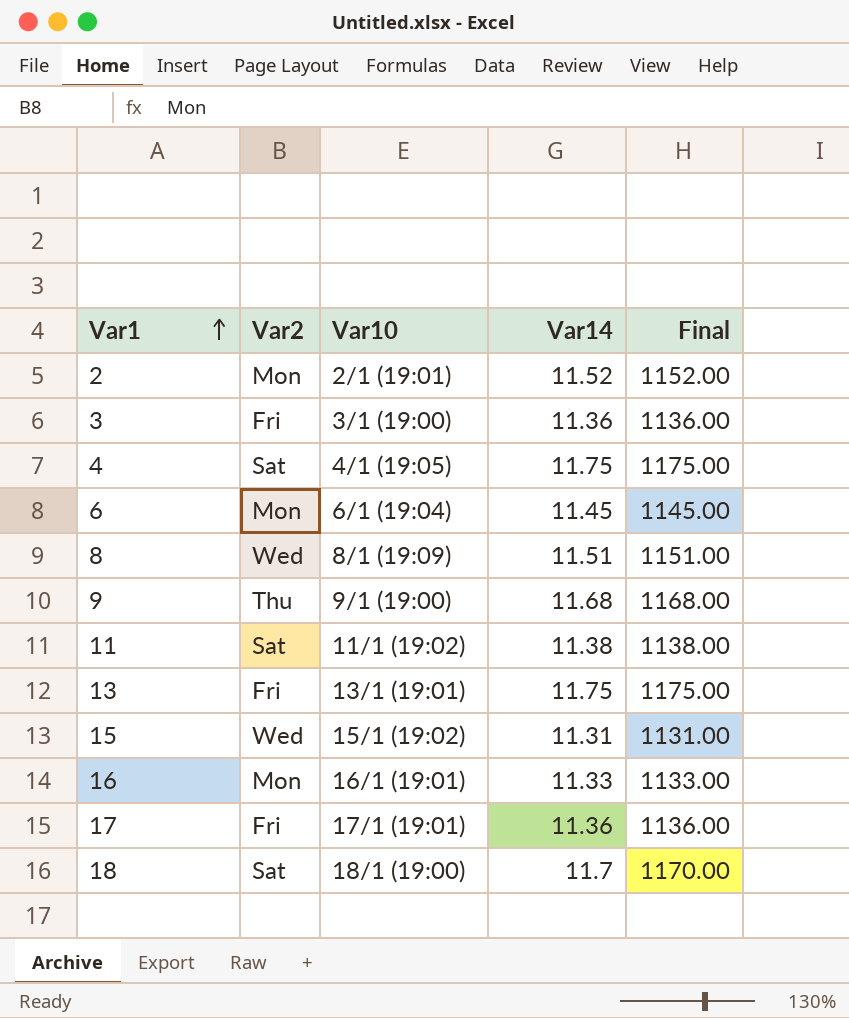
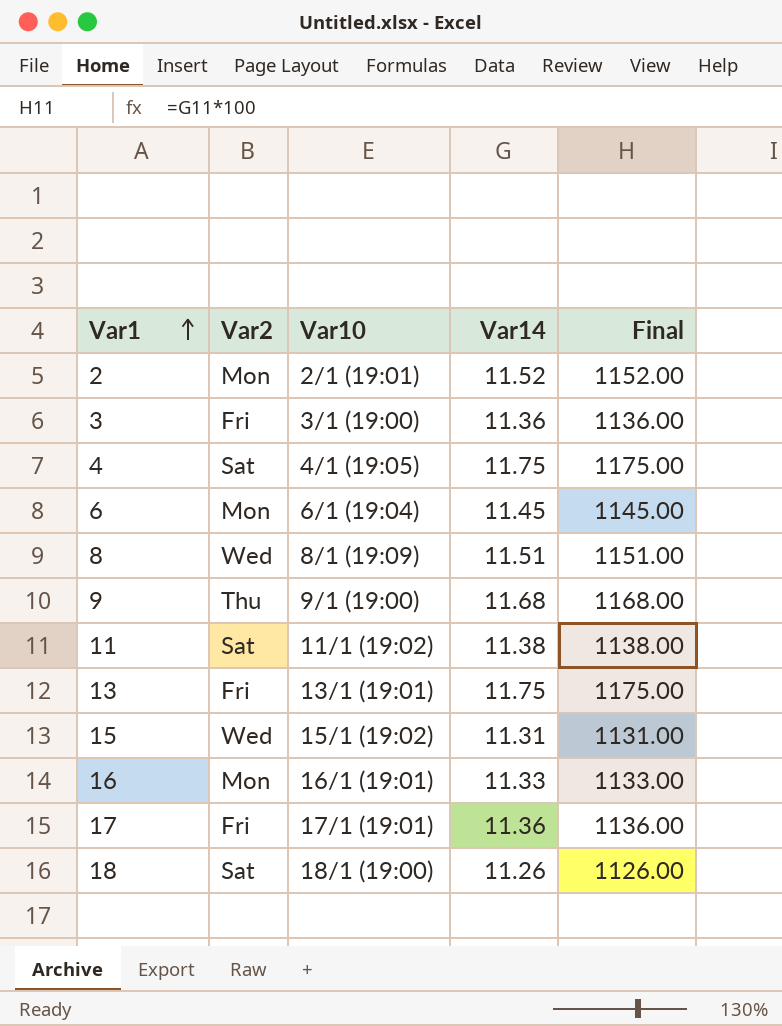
18 | Var14: 11.7 -> 11.26
18 | Final: 1170.00 -> 1126.00

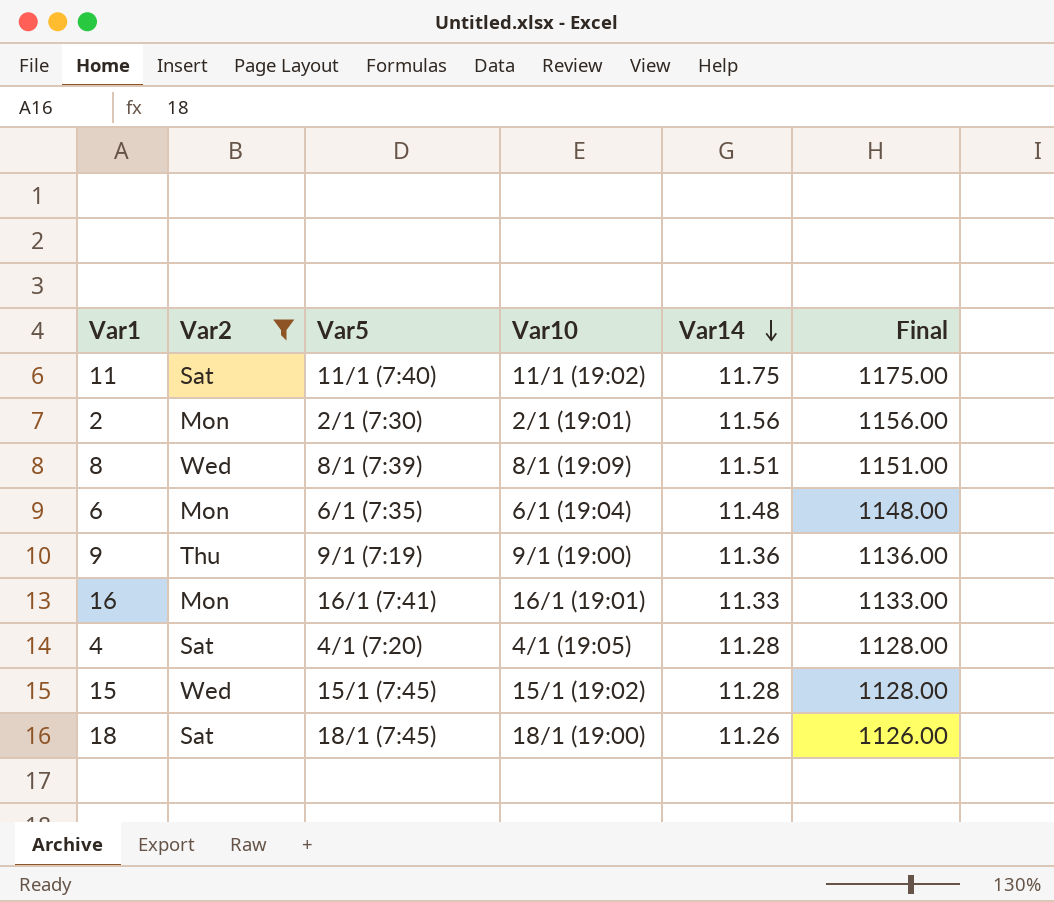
filter: none -> Var2 != Fri
row order: Var1 ascending -> Var14 descending
column Var5 | position: none -> 3
11 | Var14: 11.38 -> 11.75
11 | Final: 1138.00 -> 1175.00
2 | Var14: 11.52 -> 11.56
2 | Final: 1152.00 -> 1156.00
6 | Var14: 11.45 -> 11.48
6 | Final: 1145.00 -> 1148.00
9 | Var14: 11.68 -> 11.36
9 | Final: 1168.00 -> 1136.00
4 | Var14: 11.75 -> 11.28
4 | Final: 1175.00 -> 1128.00
15 | Var14: 11.31 -> 11.28
15 | Final: 1131.00 -> 1128.00

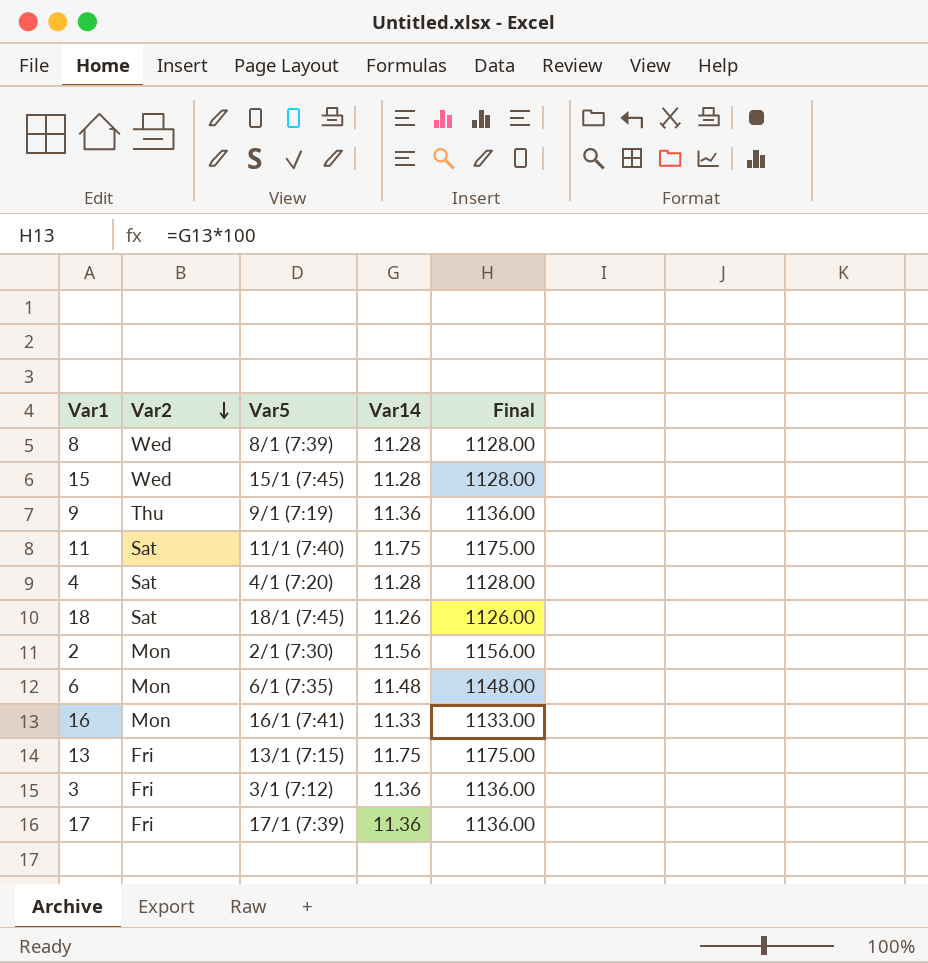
filter: Var2 != Fri -> none
row order: Var14 descending -> Var2 descending
column Var10 | position: 4 -> none
8 | Var14: 11.51 -> 11.28
8 | Final: 1151.00 -> 1128.00

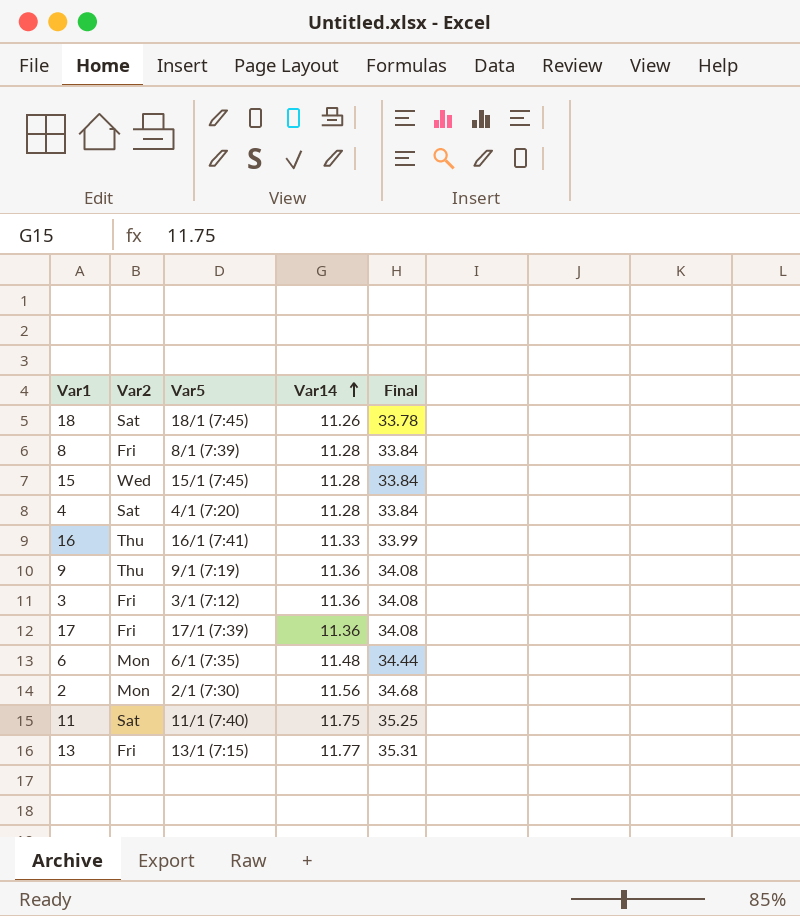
row order: Var2 descending -> Var14 ascending
column Final | formula: [Var14] * 100 -> [Var14] * 3
8 | Var2: Wed -> Fri
16 | Var2: Mon -> Thu
13 | Var14: 11.75 -> 11.77

